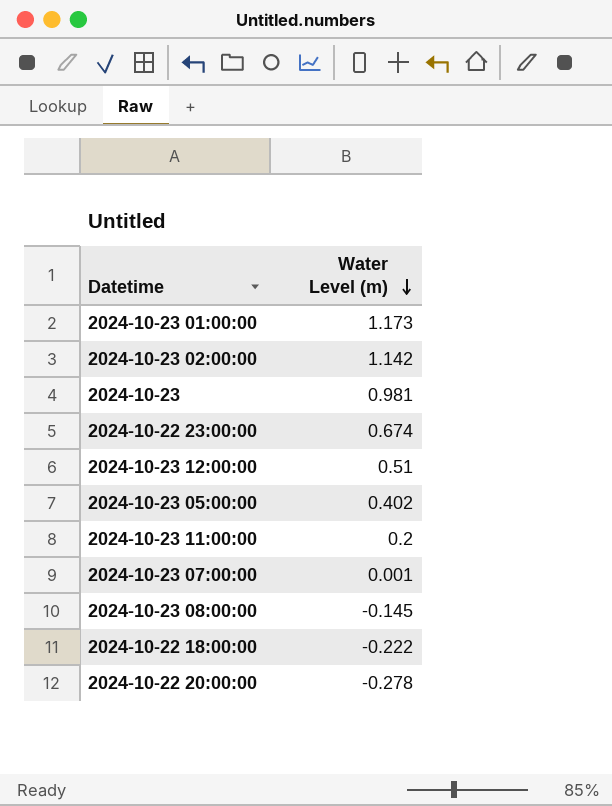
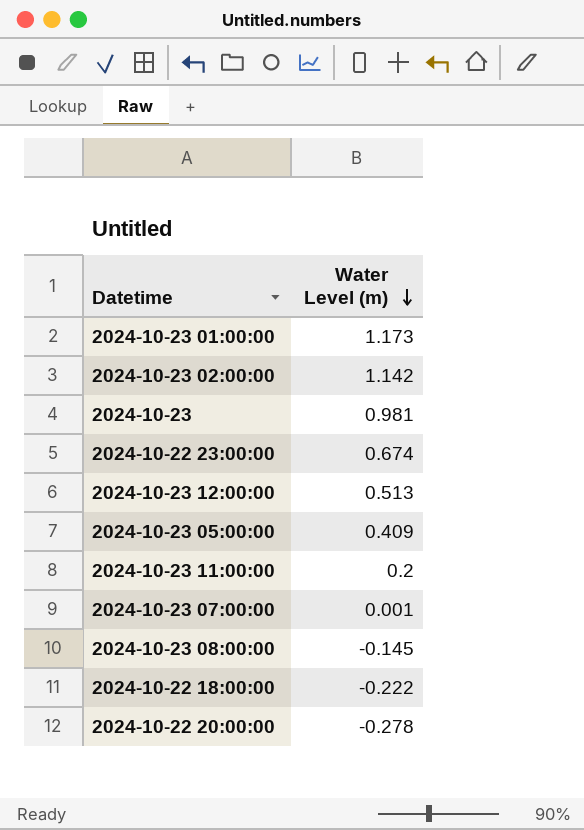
2024-10-23 12:00:00 | Water Level (m): 0.51 -> 0.513
2024-10-23 05:00:00 | Water Level (m): 0.402 -> 0.409

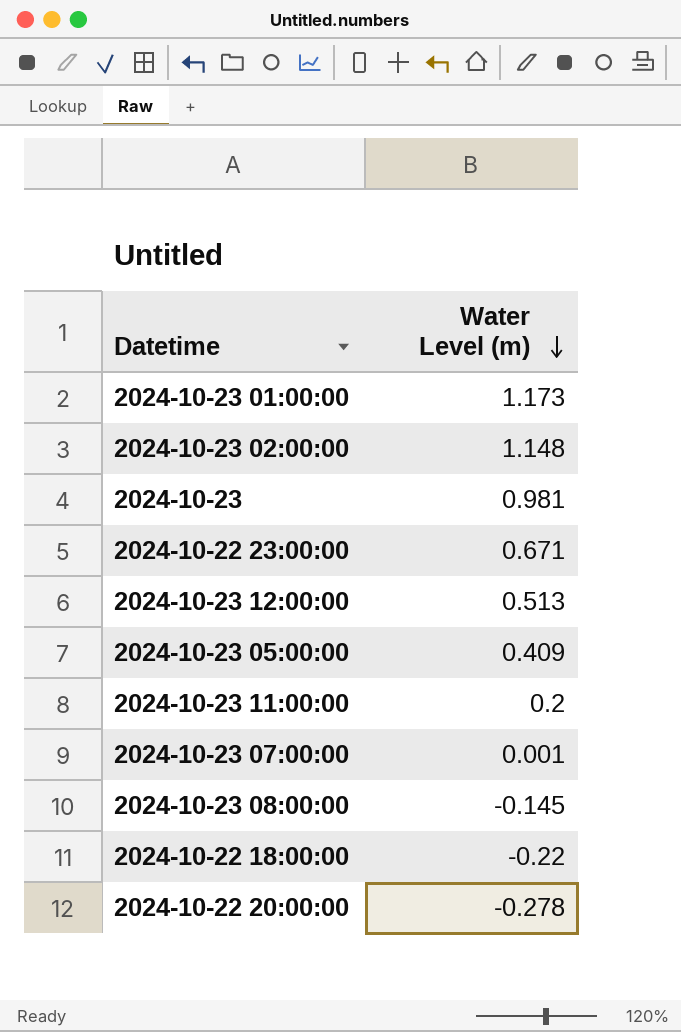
2024-10-23 02:00:00 | Water Level (m): 1.142 -> 1.148
2024-10-22 23:00:00 | Water Level (m): 0.674 -> 0.671
2024-10-22 18:00:00 | Water Level (m): -0.222 -> -0.22

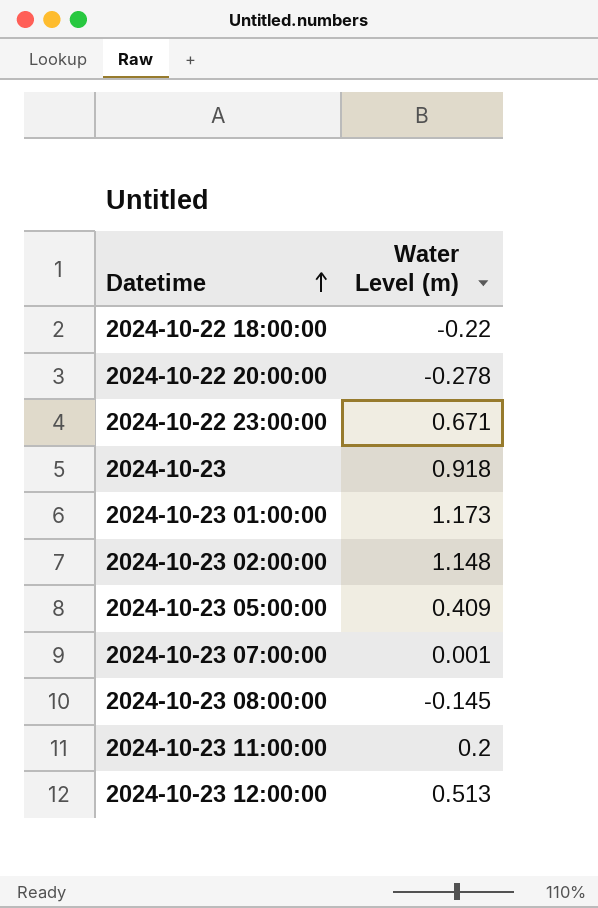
row order: Water Level (m) descending -> Datetime ascending
2024-10-23 | Water Level (m): 0.981 -> 0.918

